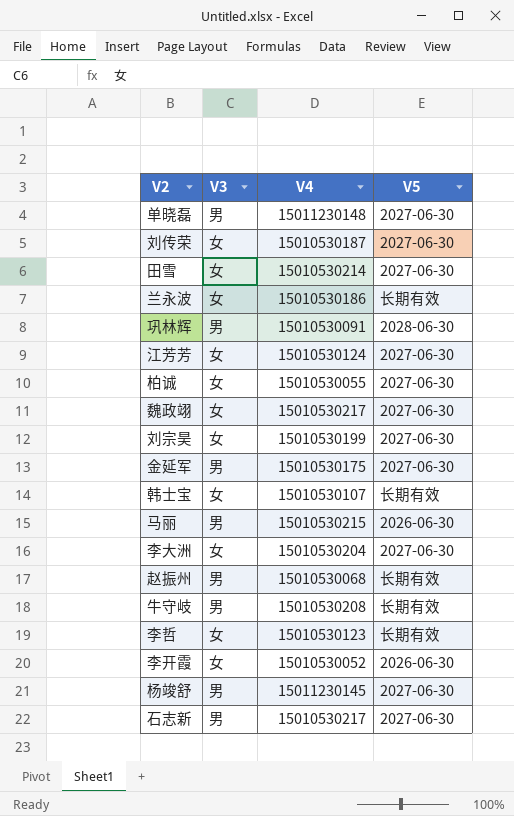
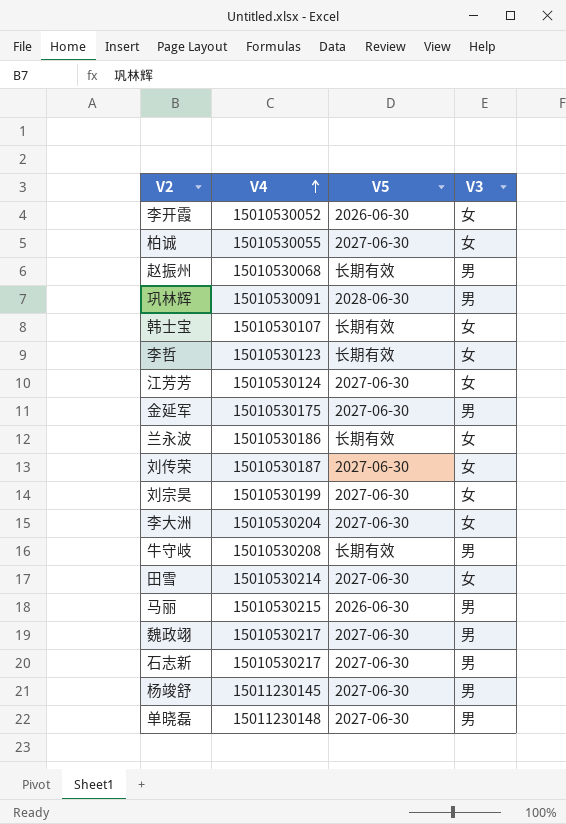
row order: none -> V4 ascending
column V3 | position: 2 -> 4
魏政翊 | V3: 女 -> 男

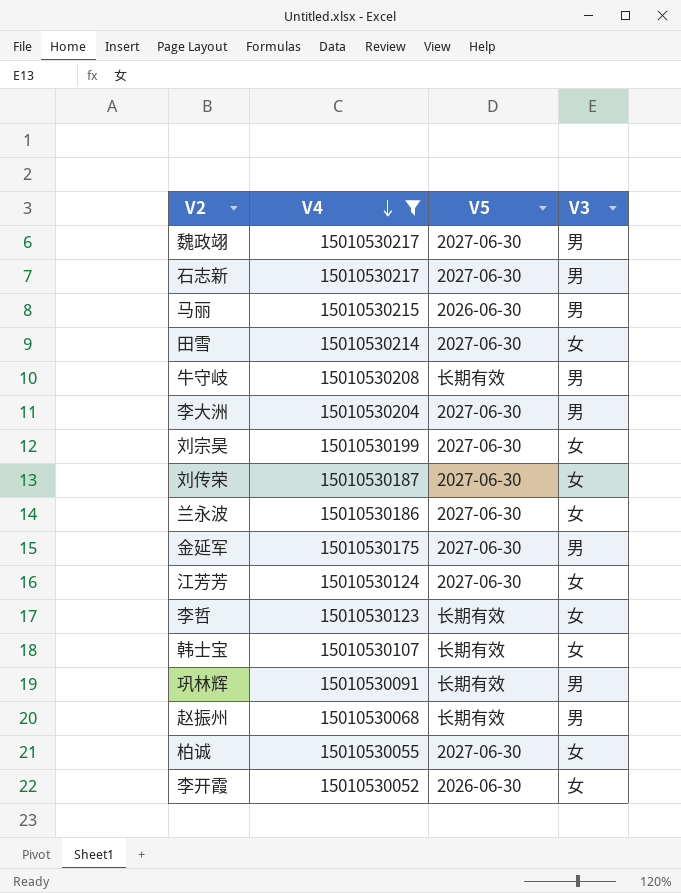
filter: none -> V4 <= 15010530217
row order: V4 ascending -> V4 descending
李大洲 | V3: 女 -> 男
兰永波 | V5: 长期有效 -> 2027-06-30
巩林辉 | V5: 2028-06-30 -> 长期有效

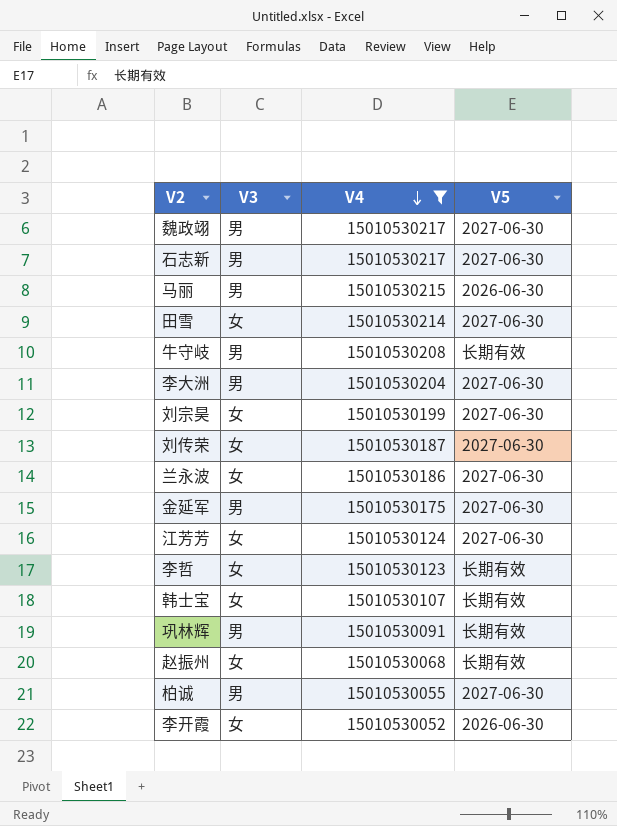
column V3 | position: 4 -> 2
赵振州 | V3: 男 -> 女
柏诚 | V3: 女 -> 男

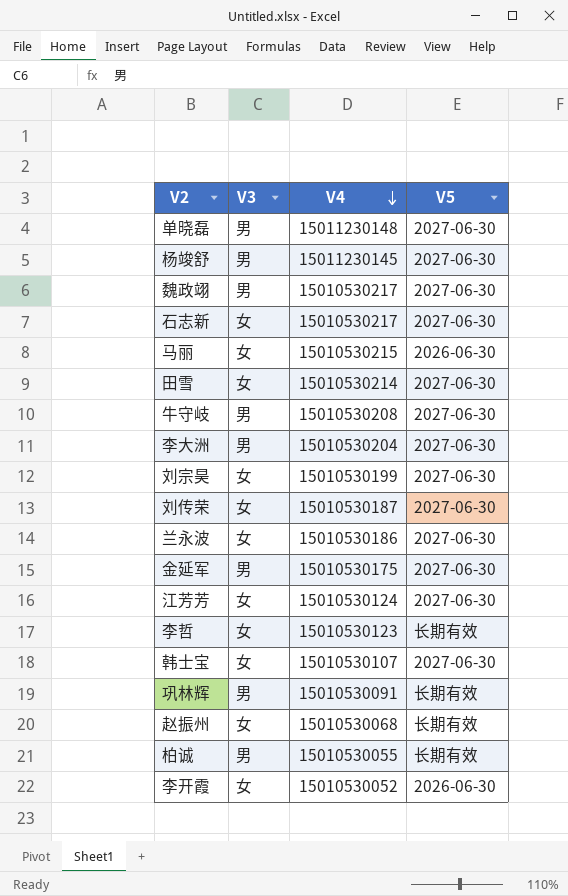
filter: V4 <= 15010530217 -> none
石志新 | V3: 男 -> 女
马丽 | V3: 男 -> 女
牛守岐 | V5: 长期有效 -> 2027-06-30
韩士宝 | V5: 长期有效 -> 2027-06-30
柏诚 | V5: 2027-06-30 -> 长期有效

